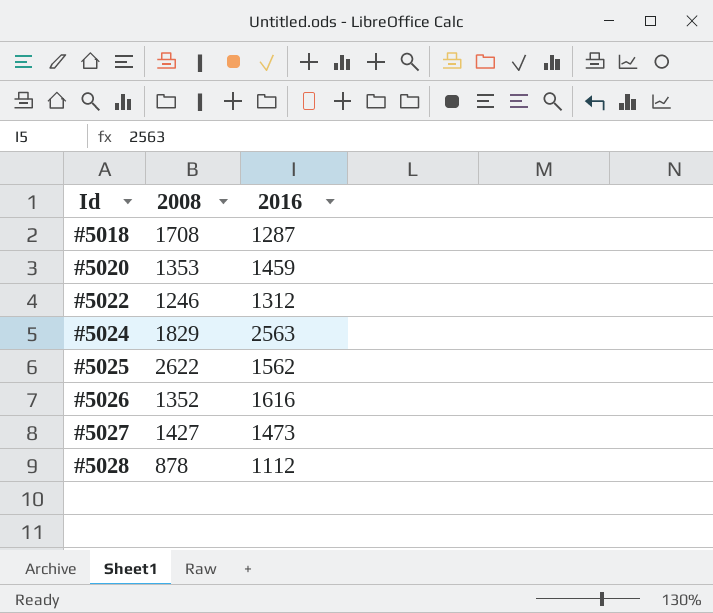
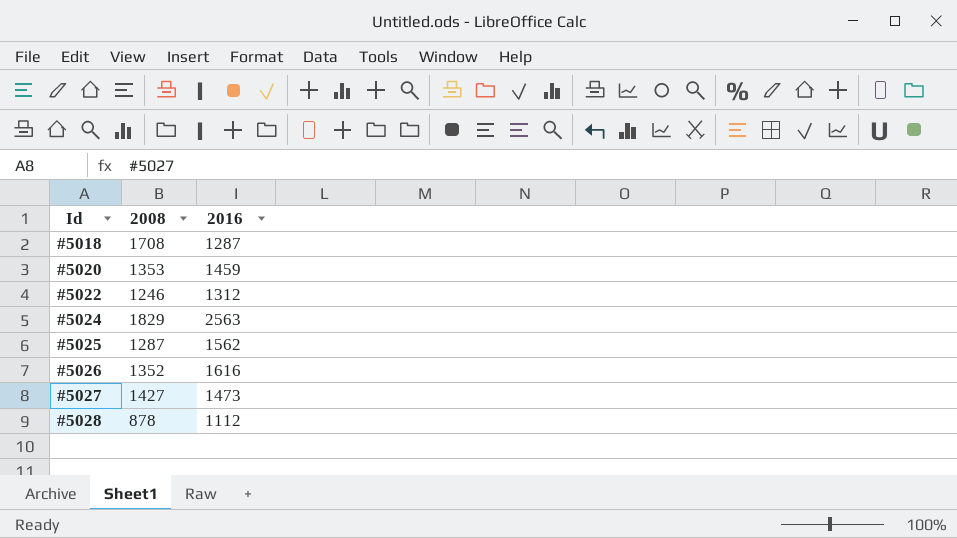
#5025 | 2008: 2622 -> 1287

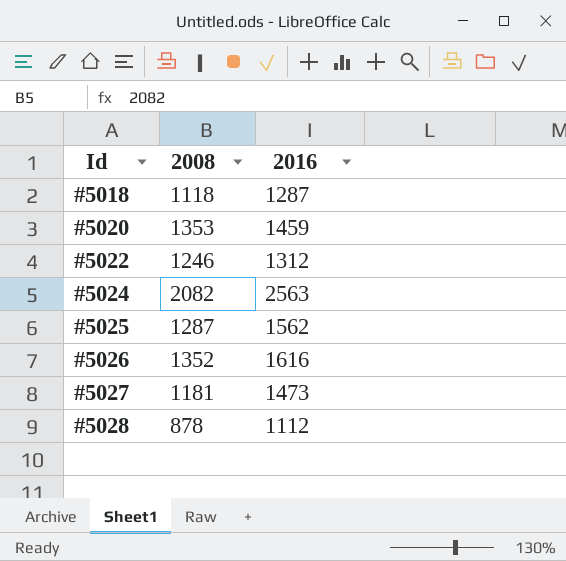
#5018 | 2008: 1708 -> 1118
#5024 | 2008: 1829 -> 2082
#5027 | 2008: 1427 -> 1181

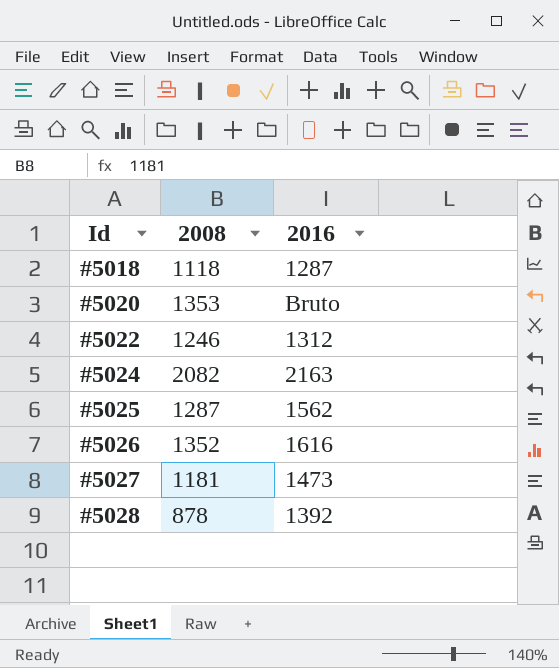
#5020 | 2016: 1459 -> Bruto
#5024 | 2016: 2563 -> 2163
#5028 | 2016: 1112 -> 1392

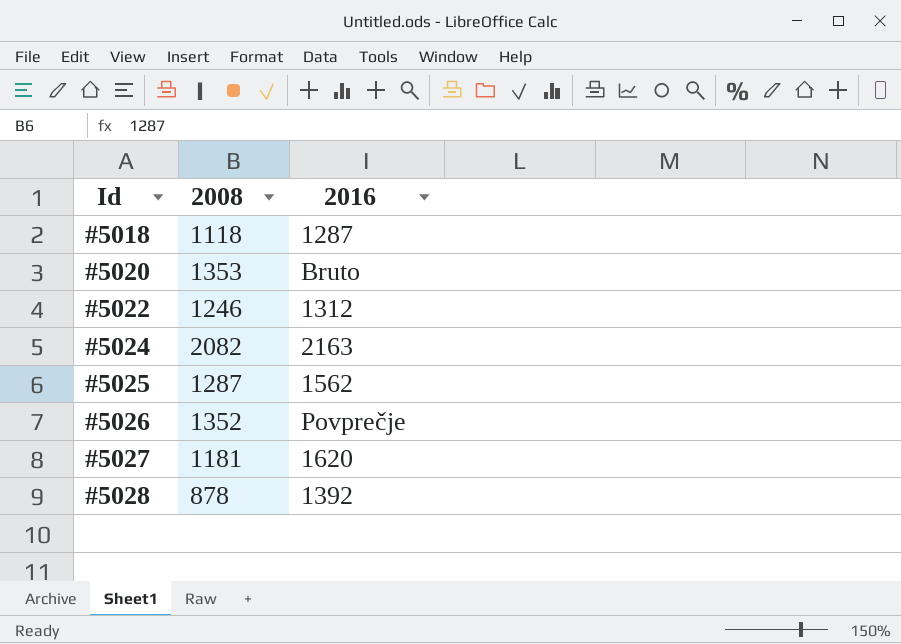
#5026 | 2016: 1616 -> Povprečje
#5027 | 2016: 1473 -> 1620

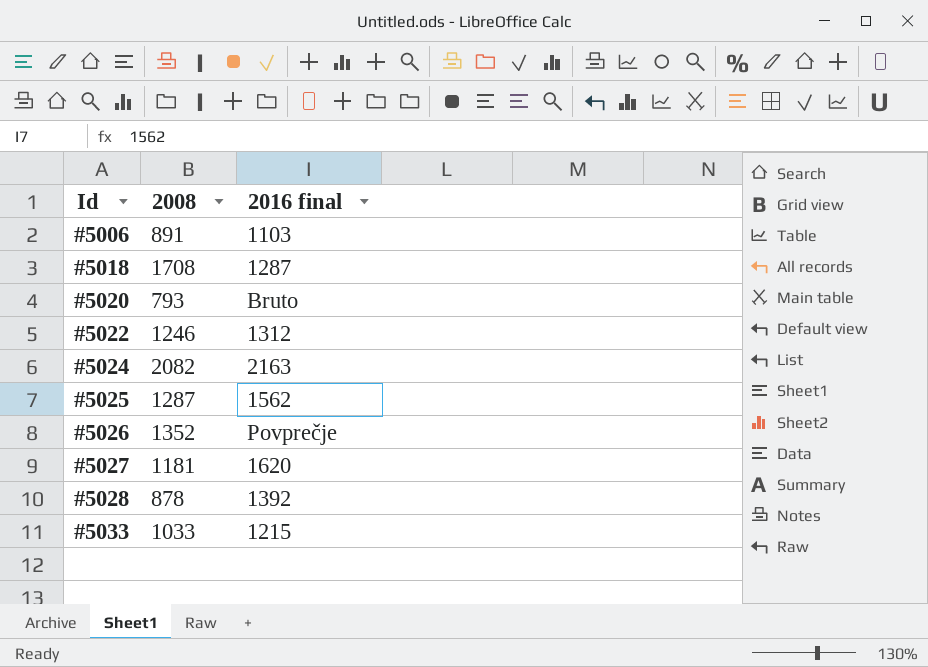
column name: 2016 -> 2016 final
row #5006: none -> 891 | 1103
#5018 | 2008: 1118 -> 1708
#5020 | 2008: 1353 -> 793
row #5033: none -> 1033 | 1215

